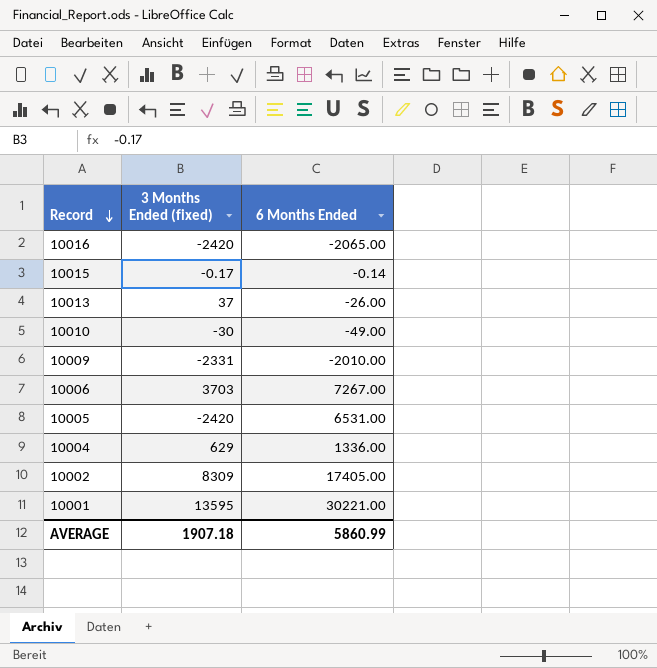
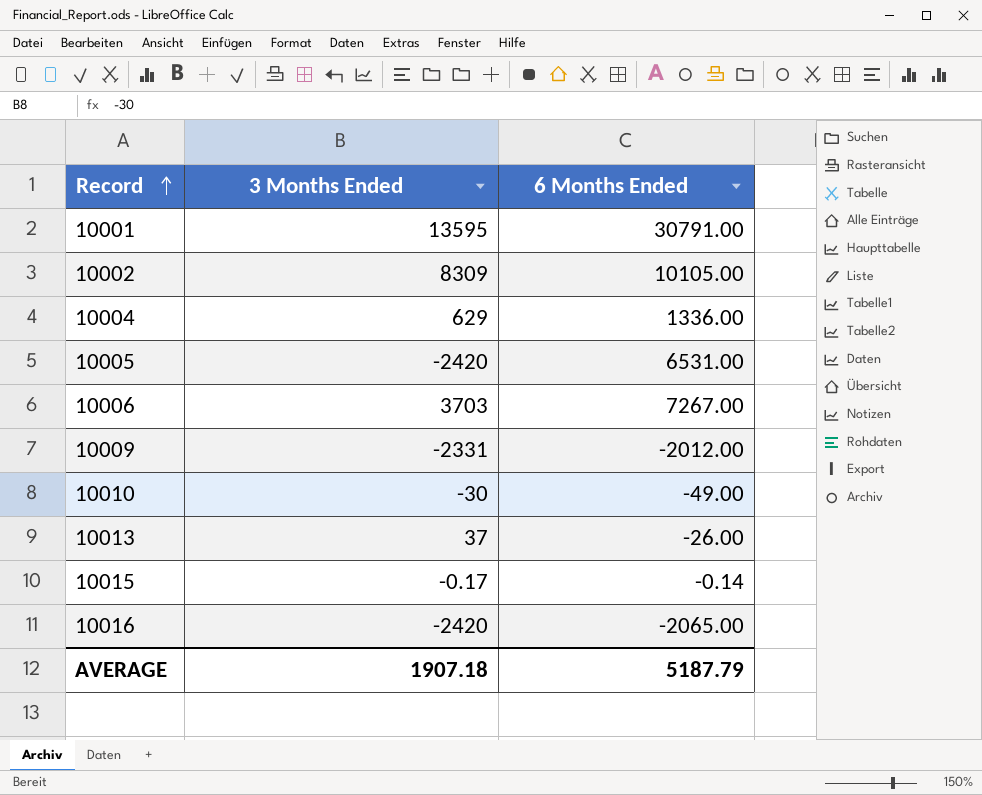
row order: Record descending -> Record ascending
column name: 3 Months Ended (fixed) -> 3 Months Ended
10001 | 6 Months Ended: 30221.00 -> 30791.00
10002 | 6 Months Ended: 17405.00 -> 10105.00
10009 | 6 Months Ended: -2010.00 -> -2012.00
AVERAGE | 6 Months Ended: 5860.99 -> 5187.79

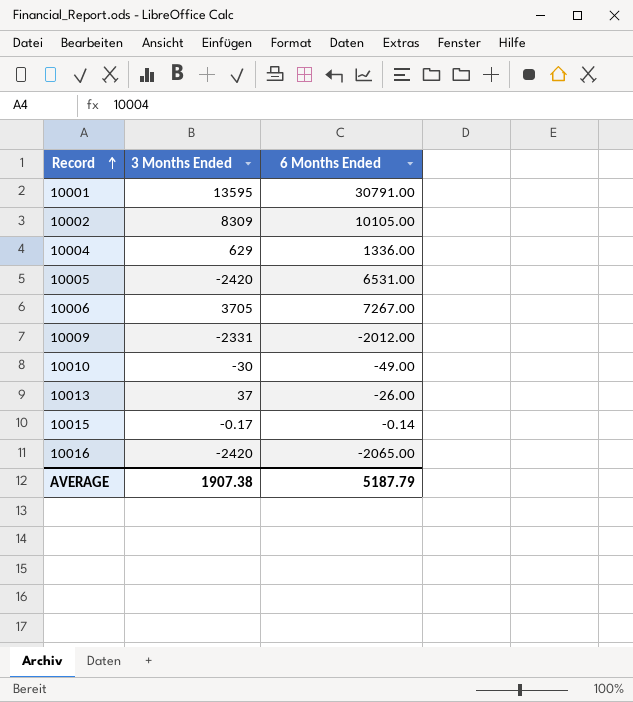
10006 | 3 Months Ended: 3703 -> 3705
AVERAGE | 3 Months Ended: 1907.18 -> 1907.38

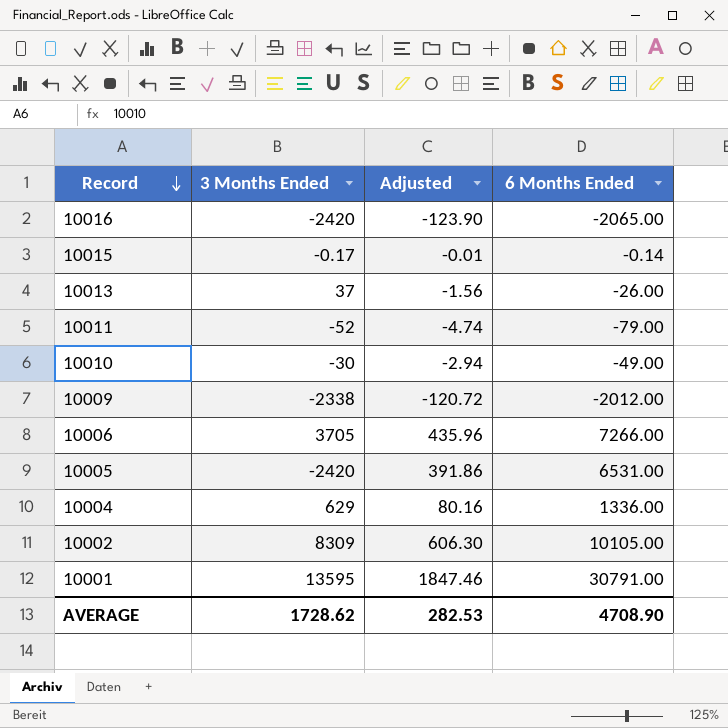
row order: Record ascending -> Record descending
column Adjusted | formula: none -> [6 Months Ended] * 0.06
row 10011: none -> -52 | -4.74 | -79.00
10009 | 3 Months Ended: -2331 -> -2338
10006 | 6 Months Ended: 7267.00 -> 7266.00
AVERAGE | 3 Months Ended: 1907.38 -> 1728.62
AVERAGE | 6 Months Ended: 5187.79 -> 4708.90

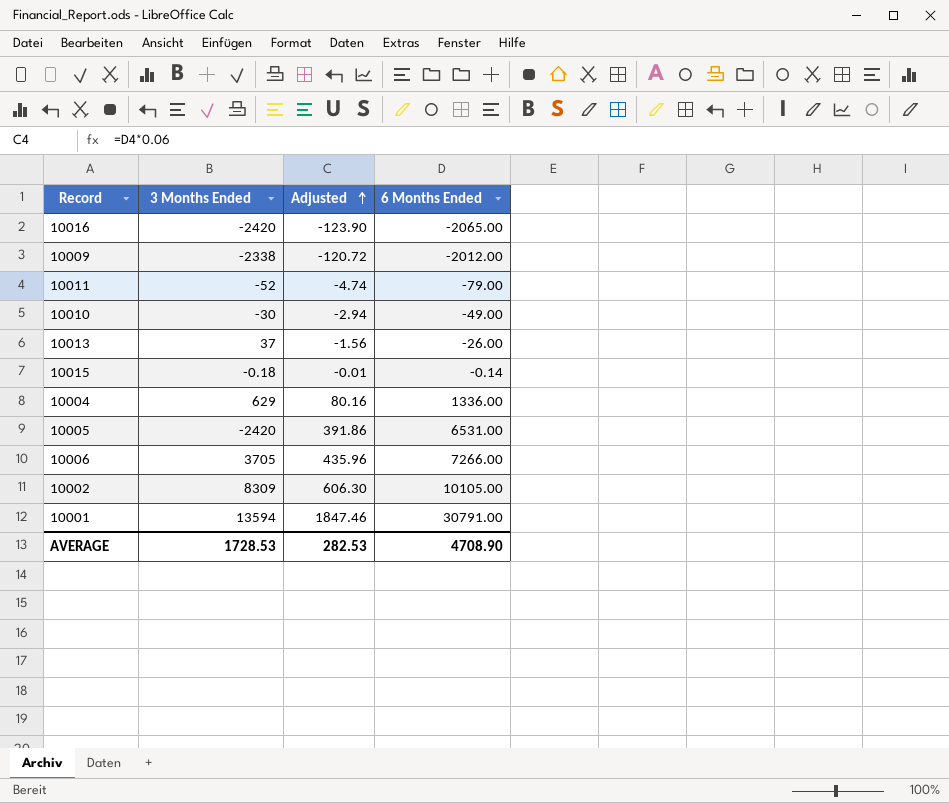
row order: Record descending -> Adjusted ascending
10015 | 3 Months Ended: -0.17 -> -0.18
10001 | 3 Months Ended: 13595 -> 13594
AVERAGE | 3 Months Ended: 1728.62 -> 1728.53

